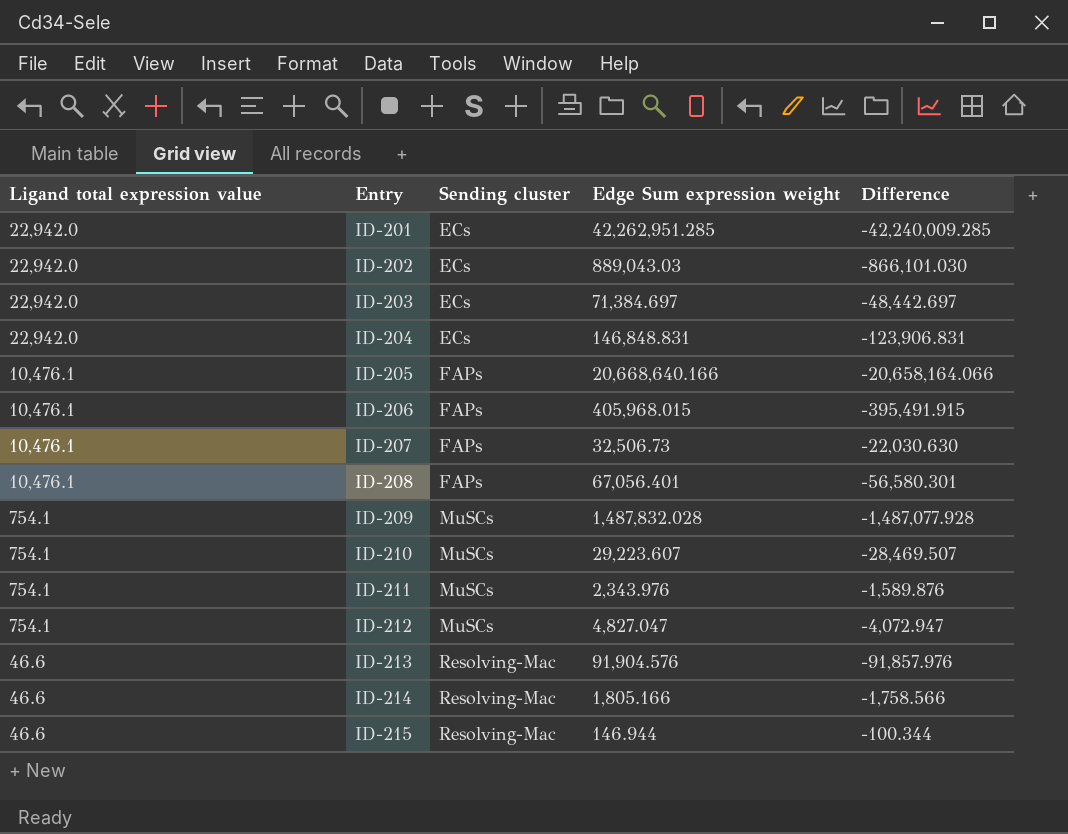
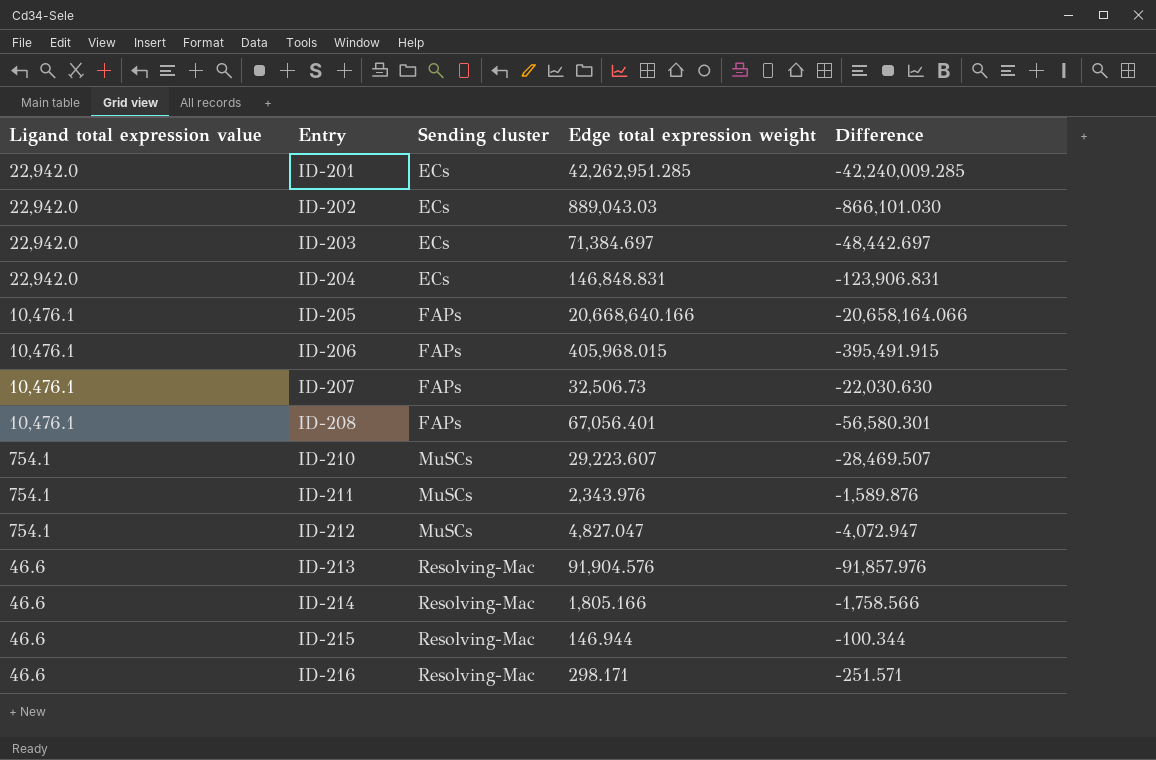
column name: Edge Sum expression weight -> Edge total expression weight
row ID-209: 754.1 | MuSCs | 1,487,832.028 | -1,487,077.928 -> none
row ID-216: none -> 46.6 | Resolving-Mac | 298.171 | -251.571

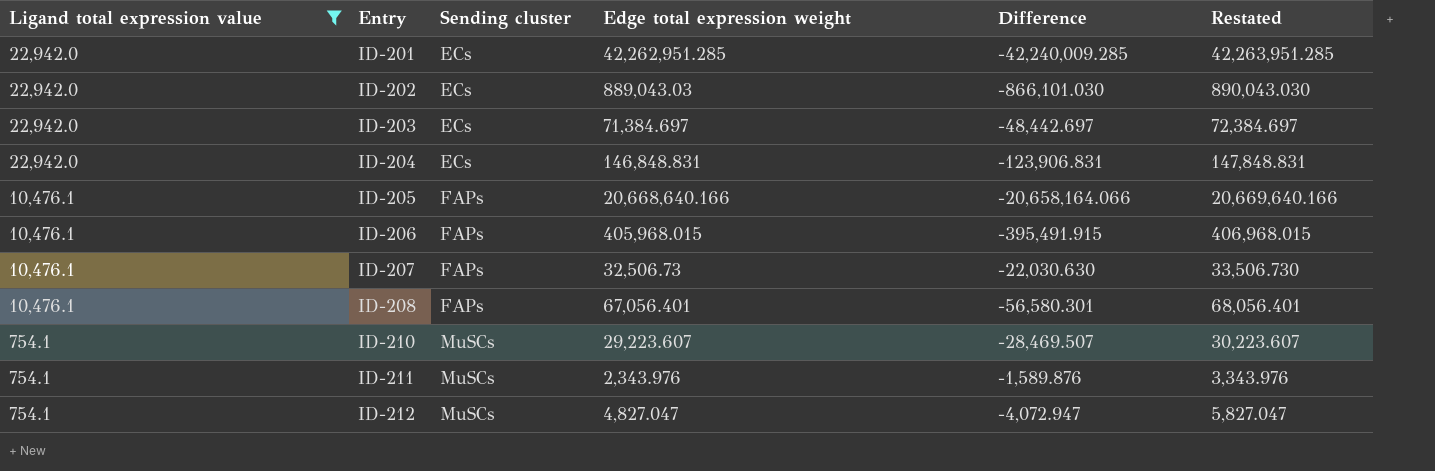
filter: none -> Ligand total expression value != 46.6
column Restated | formula: none -> [Edge total expression weight] + 1000

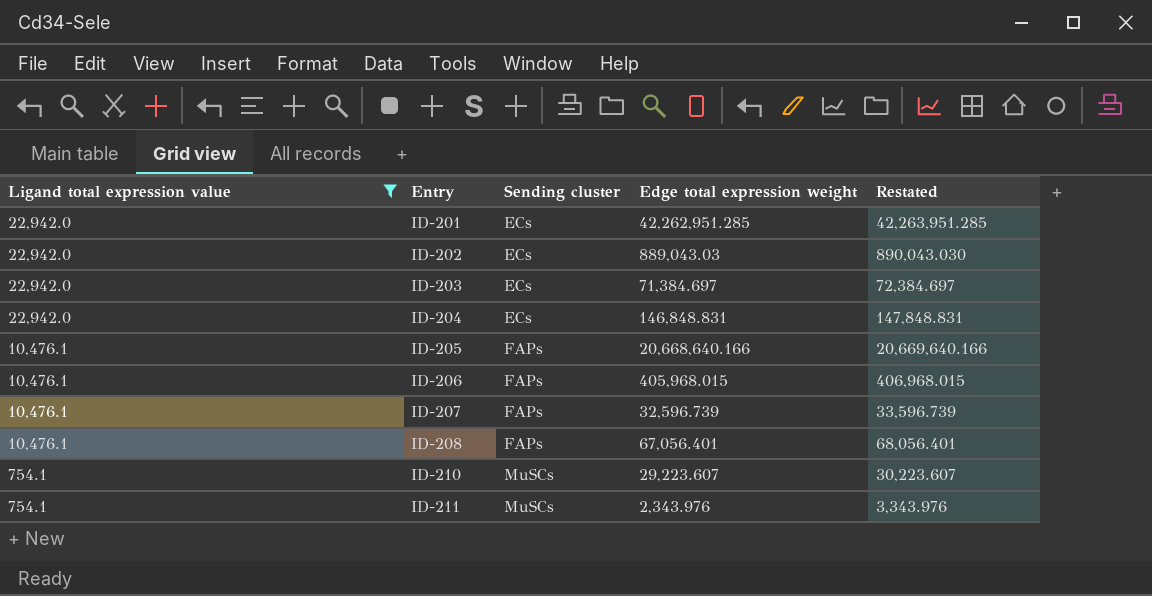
column Difference | formula: [Ligand total expression value] - [Edge total expression weight] -> none
row ID-212: 754.1 | MuSCs | 4,827.047 | -4,072.947 | 5,827.047 -> none
ID-207 | Edge total expression weight: 32,506.73 -> 32,596.739
ID-207 | Restated: 33,506.730 -> 33,596.739

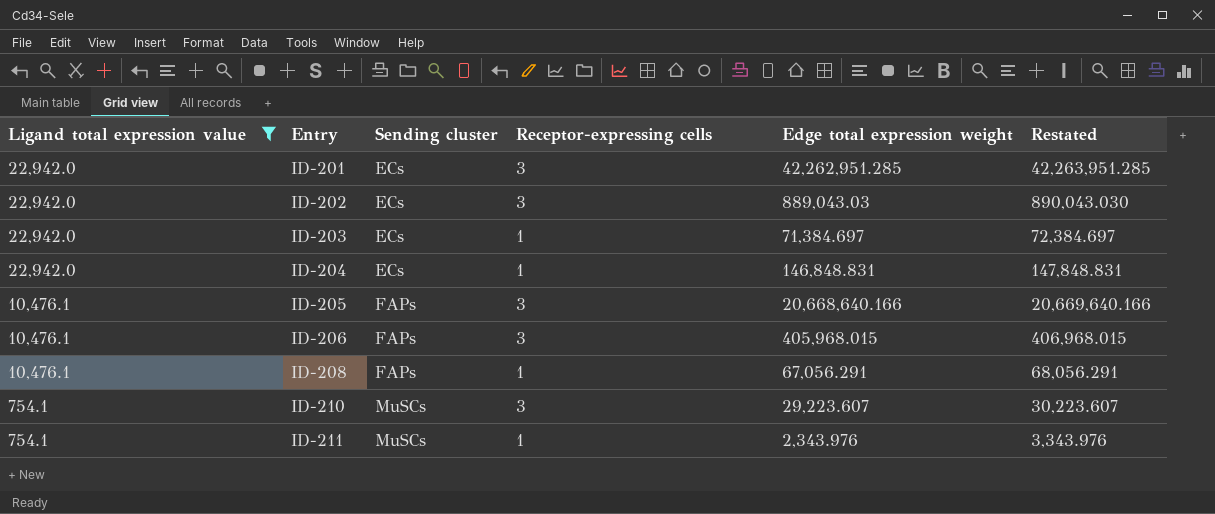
column Receptor-expressing cells | position: none -> 4
row ID-207: 10,476.1 | FAPs | 32,596.739 | 33,596.739 -> none
ID-208 | Edge total expression weight: 67,056.401 -> 67,056.291
ID-208 | Restated: 68,056.401 -> 68,056.291

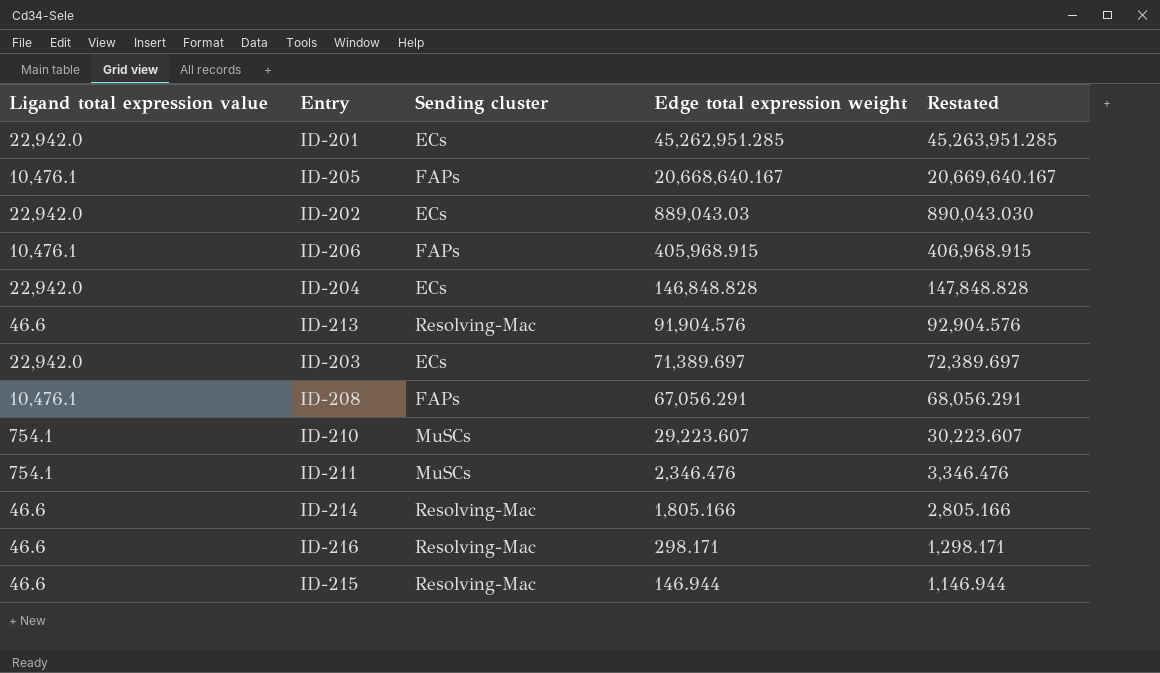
filter: Ligand total expression value != 46.6 -> none
row order: Ligand total expression value descending -> Edge total expression weight descending
column Receptor-expressing cells | position: 4 -> none
ID-201 | Edge total expression weight: 42,262,951.285 -> 45,262,951.285
ID-201 | Restated: 42,263,951.285 -> 45,263,951.285
ID-205 | Edge total expression weight: 20,668,640.166 -> 20,668,640.167
ID-205 | Restated: 20,669,640.166 -> 20,669,640.167
ID-206 | Edge total expression weight: 405,968.015 -> 405,968.915
ID-206 | Restated: 406,968.015 -> 406,968.915
ID-204 | Edge total expression weight: 146,848.831 -> 146,848.828
ID-204 | Restated: 147,848.831 -> 147,848.828
ID-203 | Edge total expression weight: 71,384.697 -> 71,389.697
ID-203 | Restated: 72,384.697 -> 72,389.697
ID-211 | Edge total expression weight: 2,343.976 -> 2,346.476
ID-211 | Restated: 3,343.976 -> 3,346.476

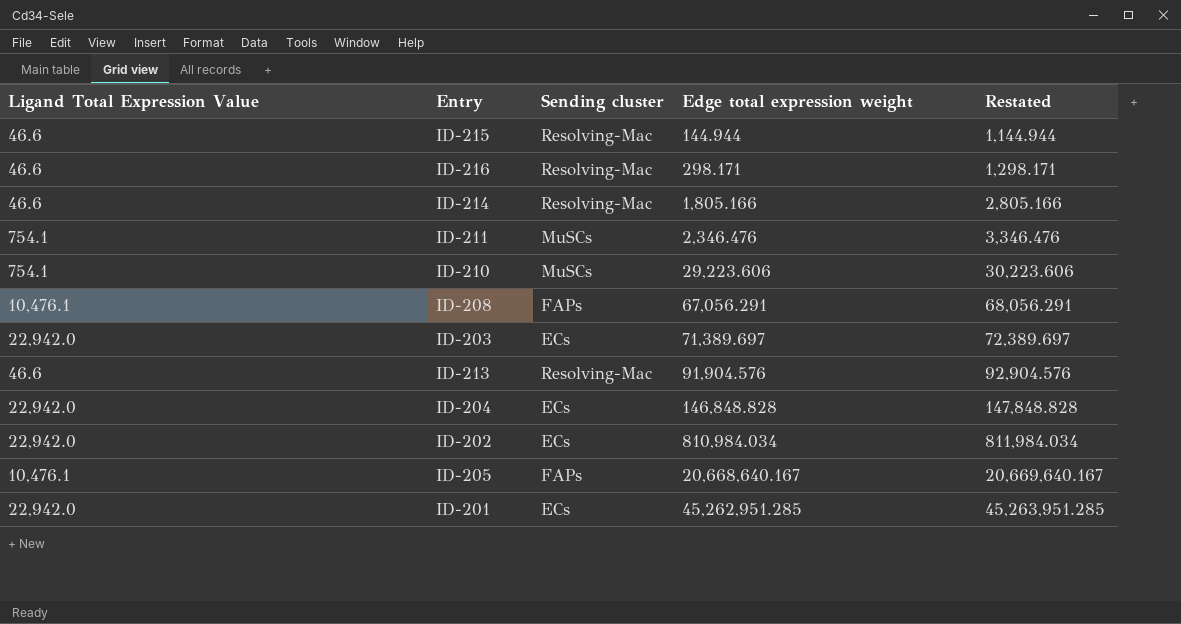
row order: Edge total expression weight descending -> Edge total expression weight ascending
column name: Ligand total expression value -> Ligand Total Expression Value
row ID-206: 10,476.1 | FAPs | 405,968.915 | 406,968.915 -> none
ID-215 | Edge total expression weight: 146.944 -> 144.944
ID-215 | Restated: 1,146.944 -> 1,144.944
ID-210 | Edge total expression weight: 29,223.607 -> 29,223.606
ID-210 | Restated: 30,223.607 -> 30,223.606
ID-202 | Edge total expression weight: 889,043.03 -> 810,984.034
ID-202 | Restated: 890,043.030 -> 811,984.034

